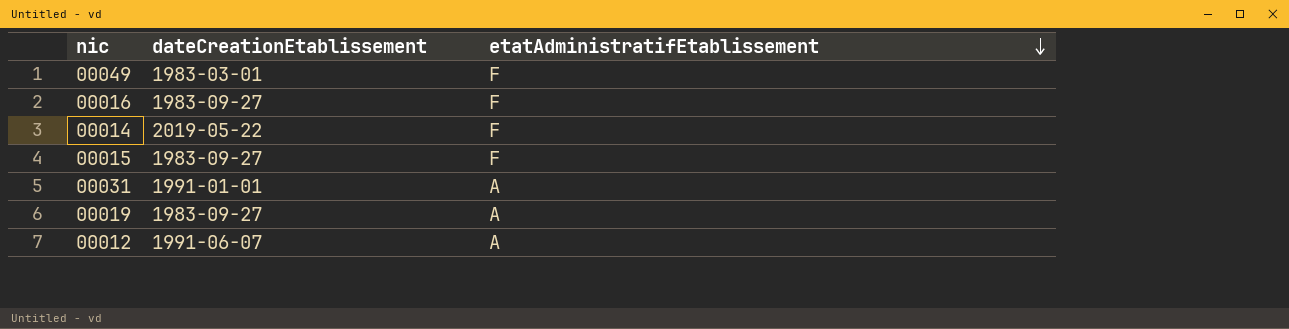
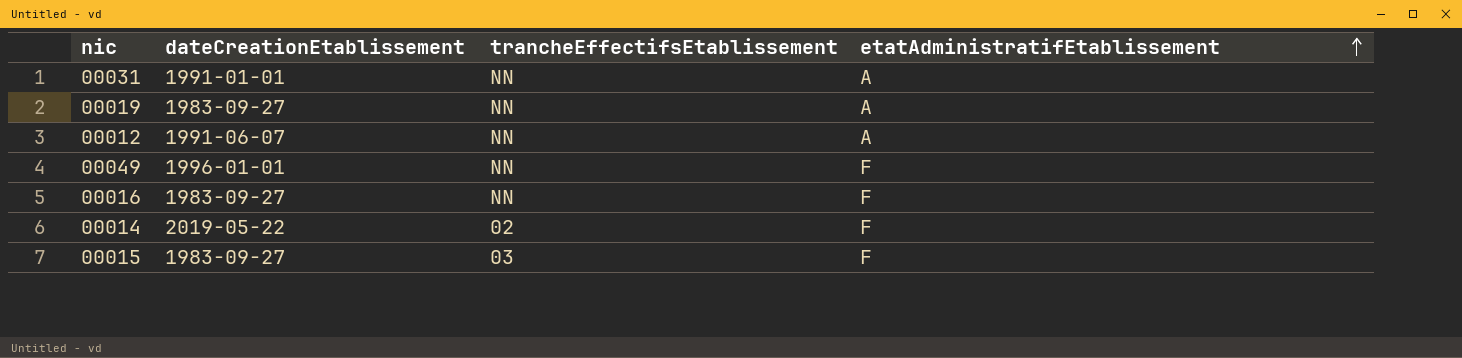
row order: etatAdministratifEtablissement descending -> etatAdministratifEtablissement ascending
column trancheEffectifsEtablissement | position: none -> 3
00049 | dateCreationEtablissement: 1983-03-01 -> 1996-01-01

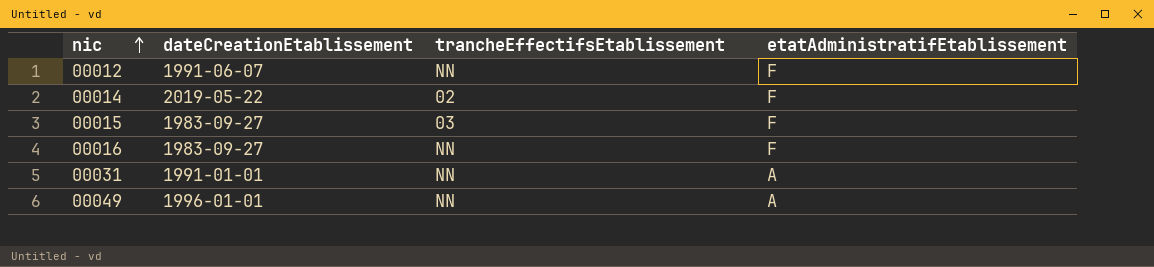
row order: etatAdministratifEtablissement ascending -> nic ascending
row 00019: 1983-09-27 | NN | A -> none
00012 | etatAdministratifEtablissement: A -> F
00049 | etatAdministratifEtablissement: F -> A

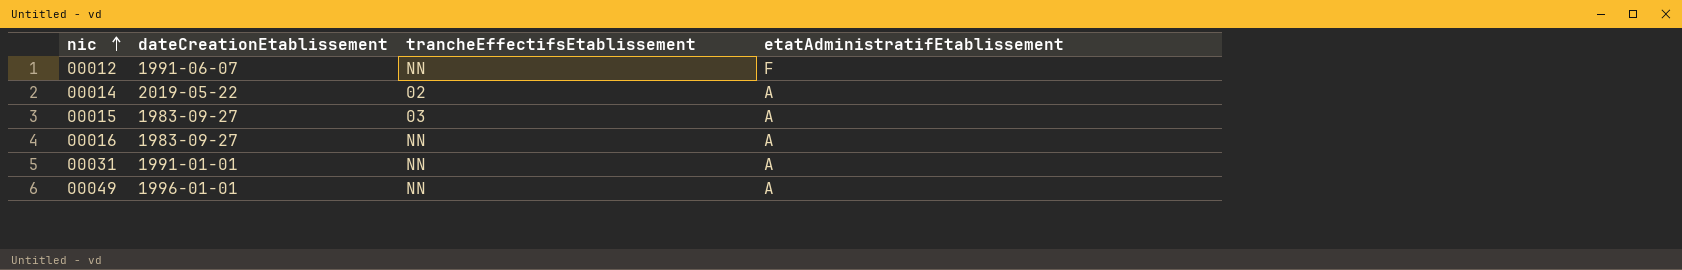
00014 | etatAdministratifEtablissement: F -> A
00015 | etatAdministratifEtablissement: F -> A
00016 | etatAdministratifEtablissement: F -> A

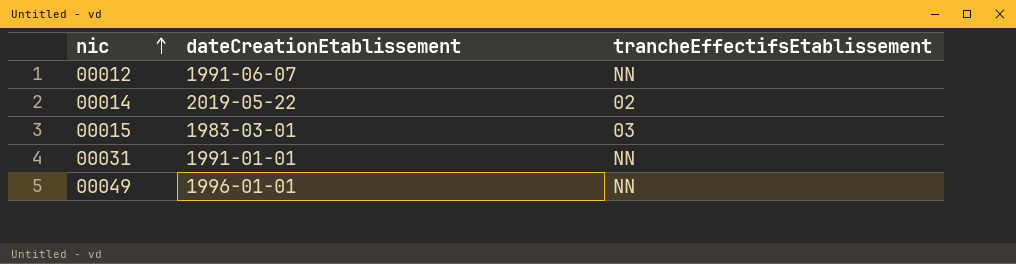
column etatAdministratifEtablissement | position: 4 -> none
row 00016: 1983-09-27 | NN | A -> none
00015 | dateCreationEtablissement: 1983-09-27 -> 1983-03-01

